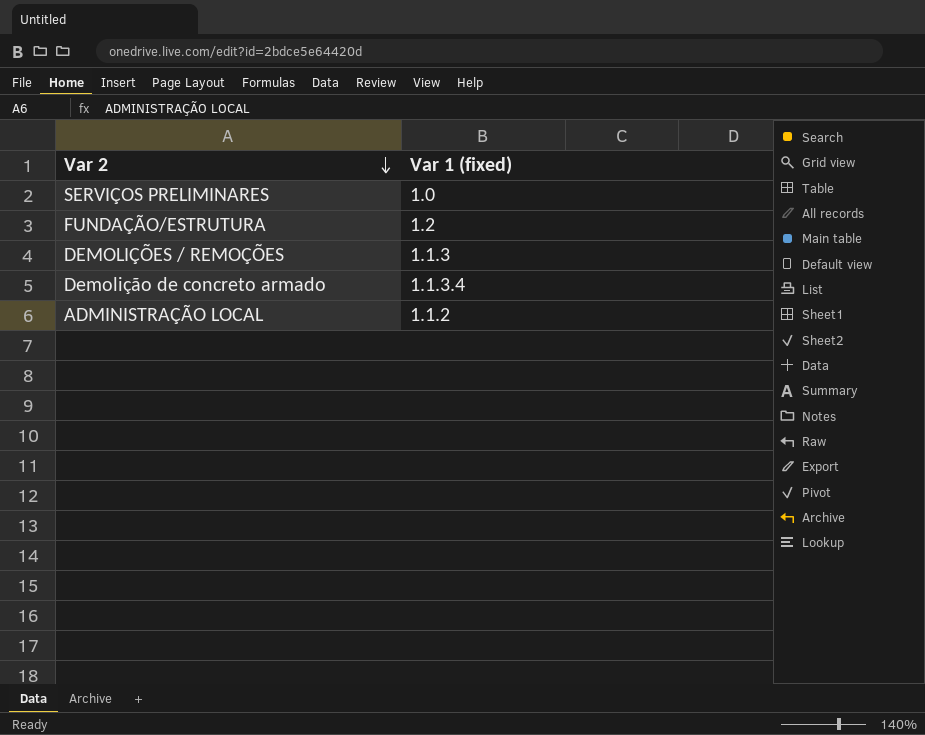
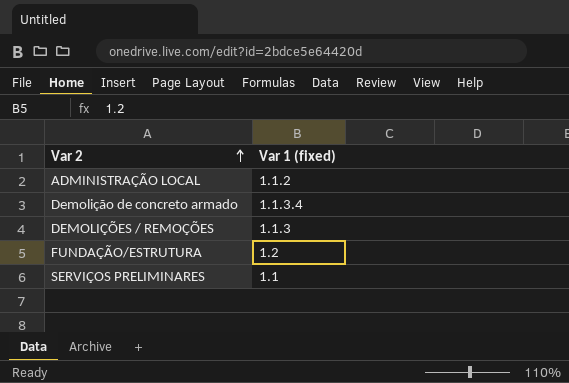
row order: Var 2 descending -> Var 2 ascending
SERVIÇOS PRELIMINARES | Var 1 (fixed): 1.0 -> 1.1

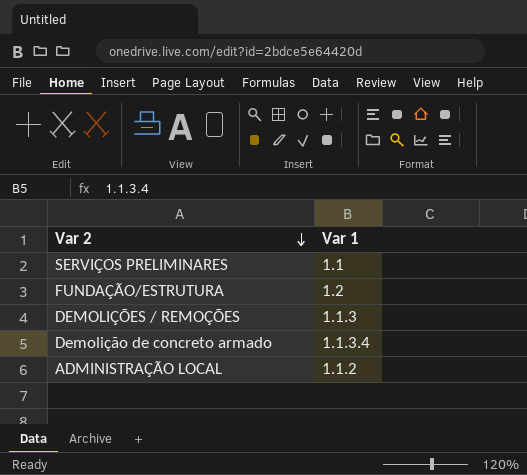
row order: Var 2 ascending -> Var 2 descending
column name: Var 1 (fixed) -> Var 1

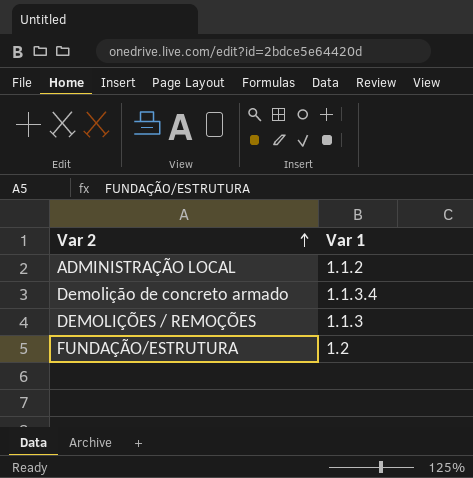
row order: Var 2 descending -> Var 2 ascending
row SERVIÇOS PRELIMINARES: 1.1 -> none

